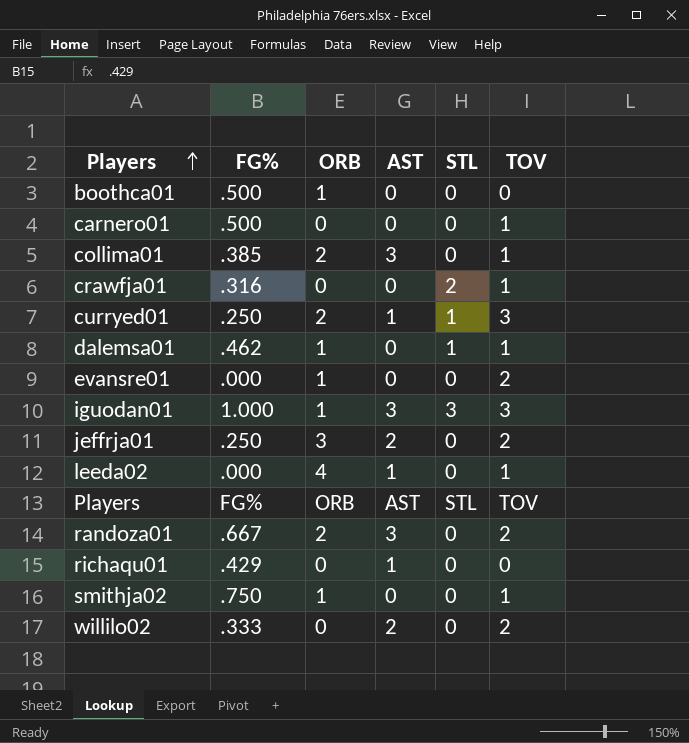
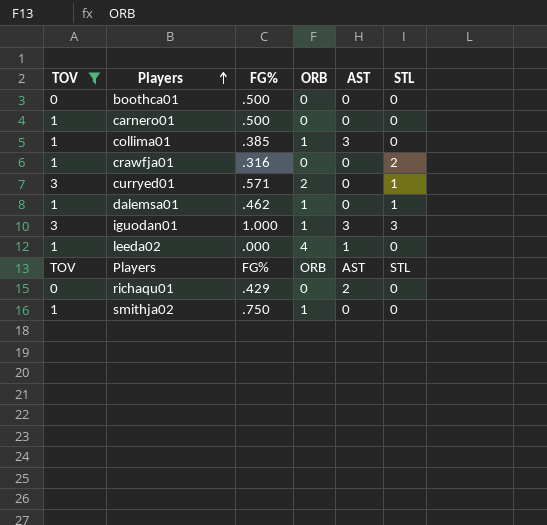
filter: none -> TOV != 2
column TOV | position: 6 -> 1
boothca01 | ORB: 1 -> 0
collima01 | ORB: 2 -> 1
curryed01 | FG%: .250 -> .571
curryed01 | AST: 1 -> 0
richaqu01 | AST: 1 -> 2

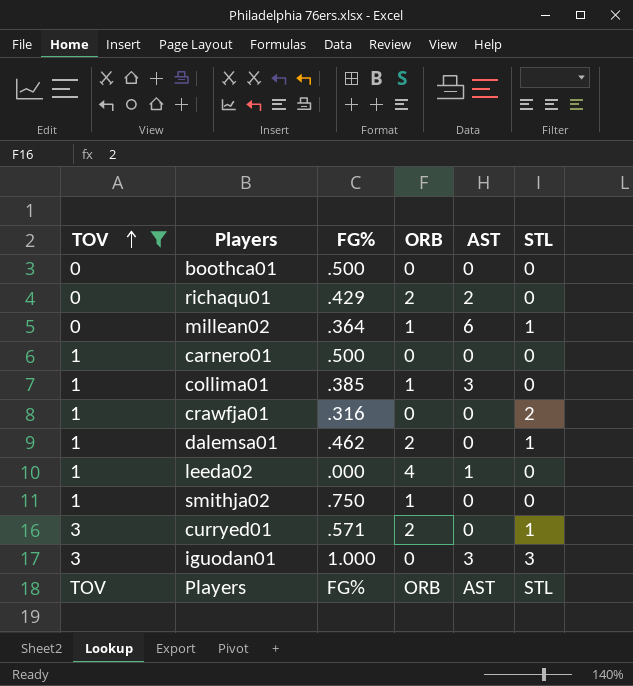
row order: Players ascending -> TOV ascending
richaqu01 | ORB: 0 -> 2
row millean02: none -> 0 | .364 | 1 | 6 | 1
dalemsa01 | ORB: 1 -> 2
iguodan01 | ORB: 1 -> 0

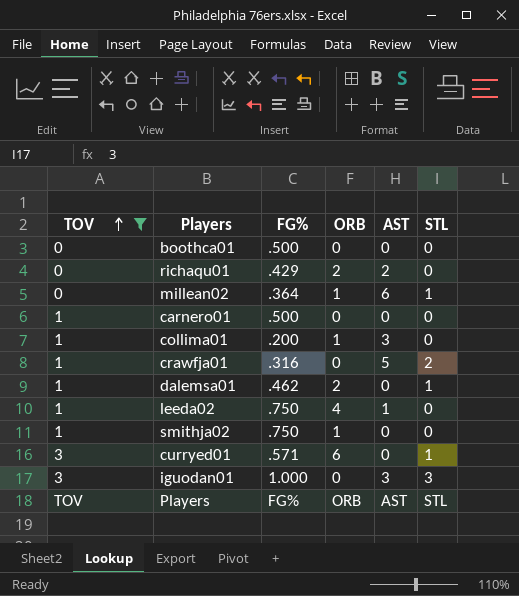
collima01 | FG%: .385 -> .200
crawfja01 | AST: 0 -> 5
leeda02 | FG%: .000 -> .750
curryed01 | ORB: 2 -> 6

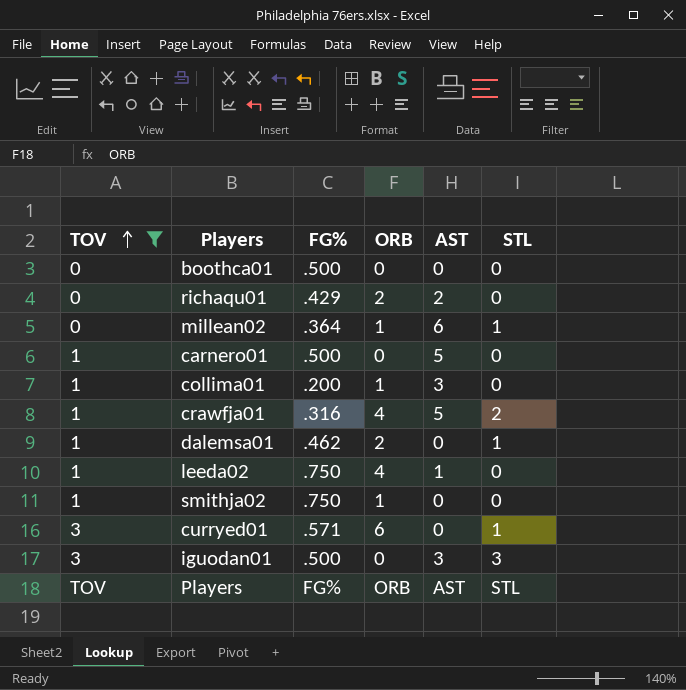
carnero01 | AST: 0 -> 5
crawfja01 | ORB: 0 -> 4
iguodan01 | FG%: 1.000 -> .500

